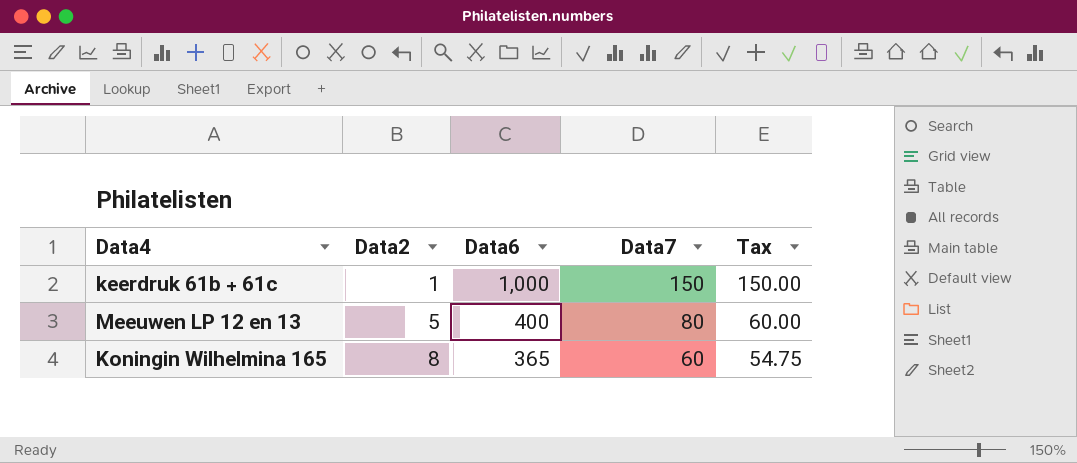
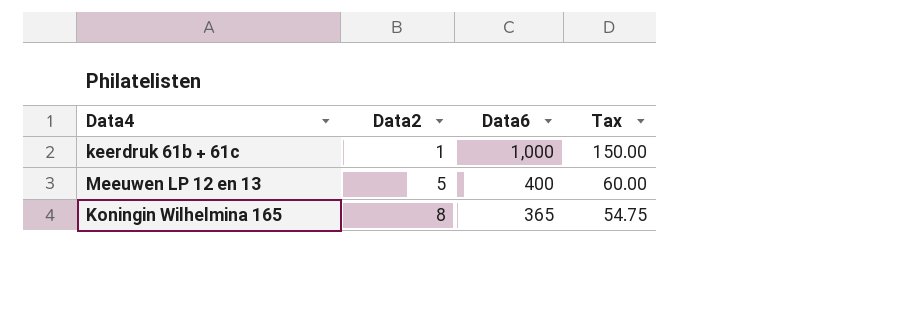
column Data7 | position: 4 -> none

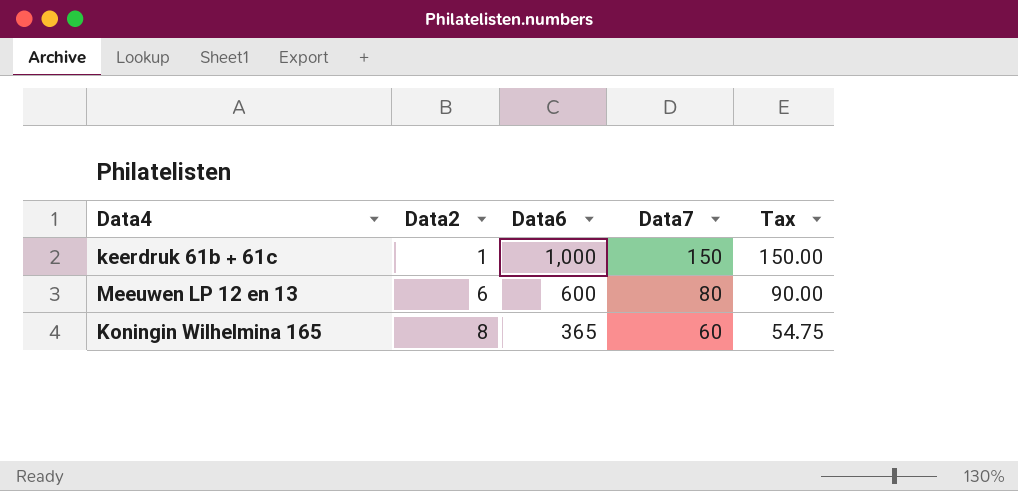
column Data7 | position: none -> 4
Meeuwen LP 12 en 13 | Data2: 5 -> 6
Meeuwen LP 12 en 13 | Data6: 400 -> 600
Meeuwen LP 12 en 13 | Tax: 60.00 -> 90.00

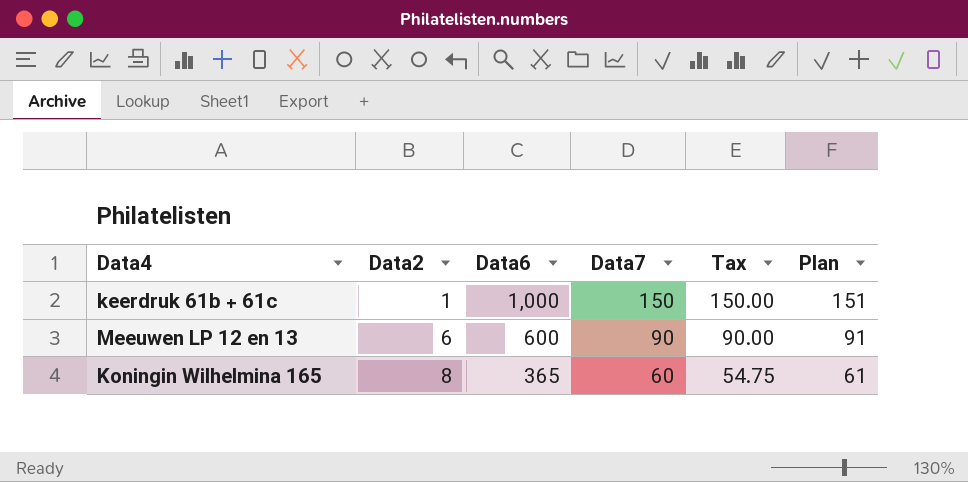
column Plan | formula: none -> [Data7] + 1
Meeuwen LP 12 en 13 | Data7: 80 -> 90

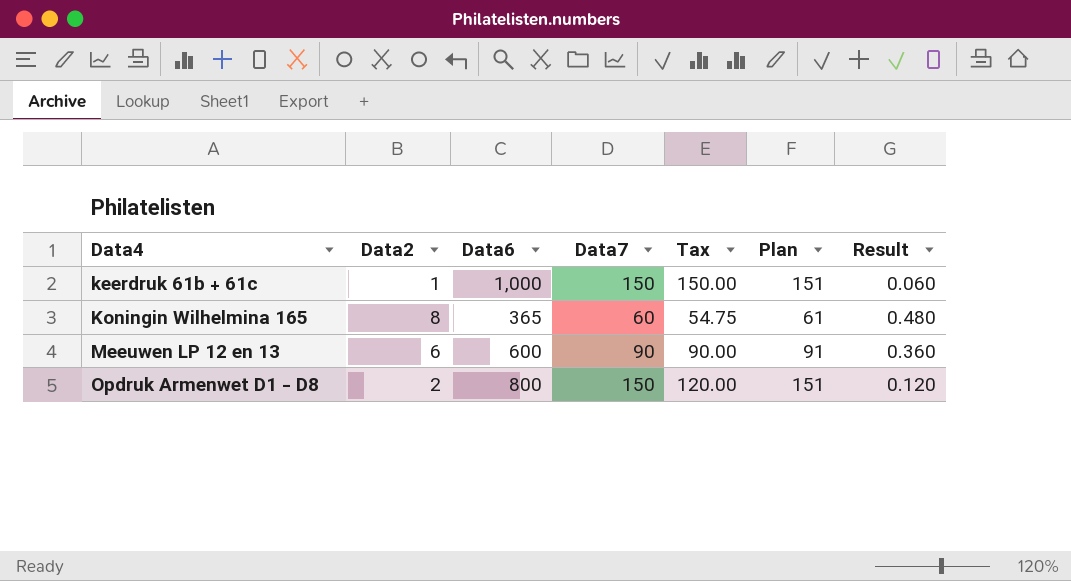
row order: Data2 ascending -> Data4 ascending
column Result | formula: none -> [Data2] * 0.06
row Opdruk Armenwet D1 - D8: none -> 2 | 800 | 150 | 120.00 | 151 | 0.120

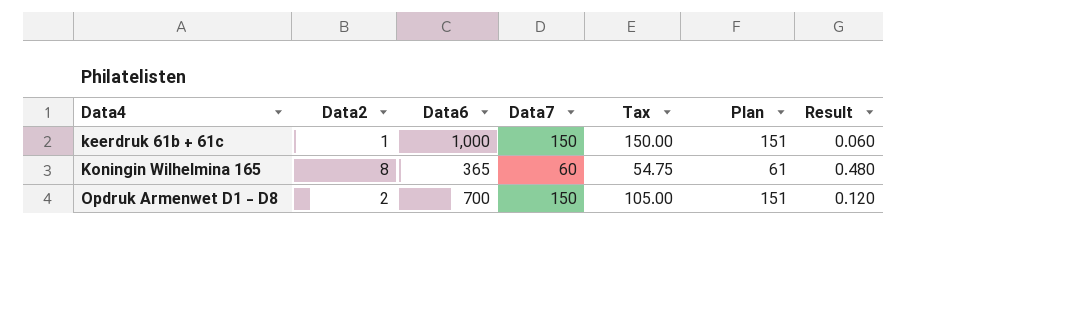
row Meeuwen LP 12 en 13: 6 | 600 | 90 | 90.00 | 91 | 0.360 -> none
Opdruk Armenwet D1 - D8 | Data6: 800 -> 700
Opdruk Armenwet D1 - D8 | Tax: 120.00 -> 105.00

